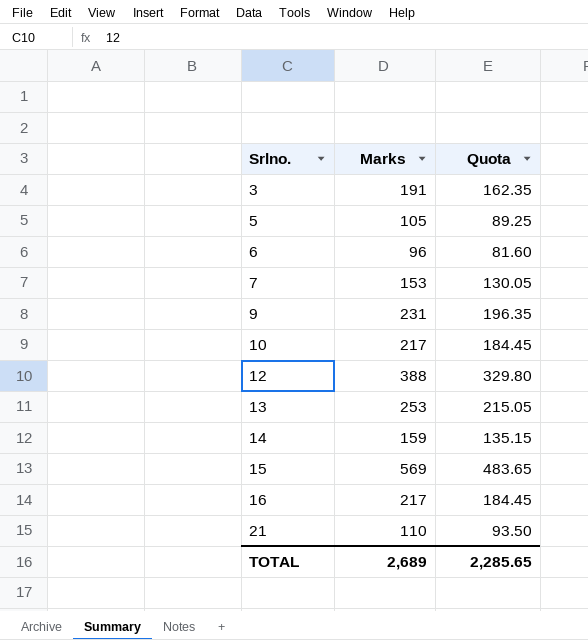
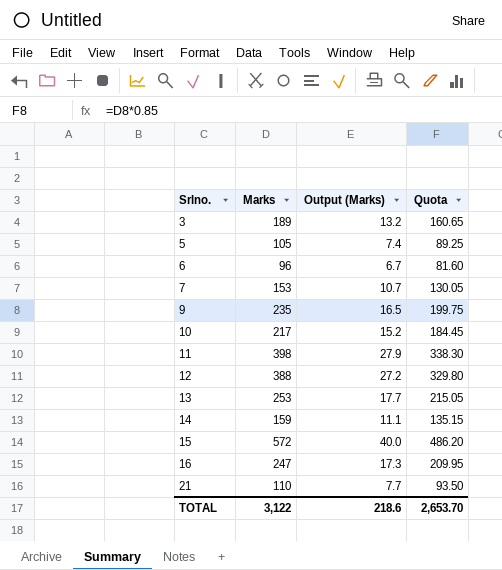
column Output (Marks) | formula: none -> [Marks] * 0.07
3 | Marks: 191 -> 189
3 | Quota: 162.35 -> 160.65
9 | Marks: 231 -> 235
9 | Quota: 196.35 -> 199.75
row 11: none -> 398 | 27.9 | 338.30
15 | Marks: 569 -> 572
15 | Quota: 483.65 -> 486.20
16 | Marks: 217 -> 247
16 | Quota: 184.45 -> 209.95
TOTAL | Marks: 2,689 -> 3,122
TOTAL | Quota: 2,285.65 -> 2,653.70

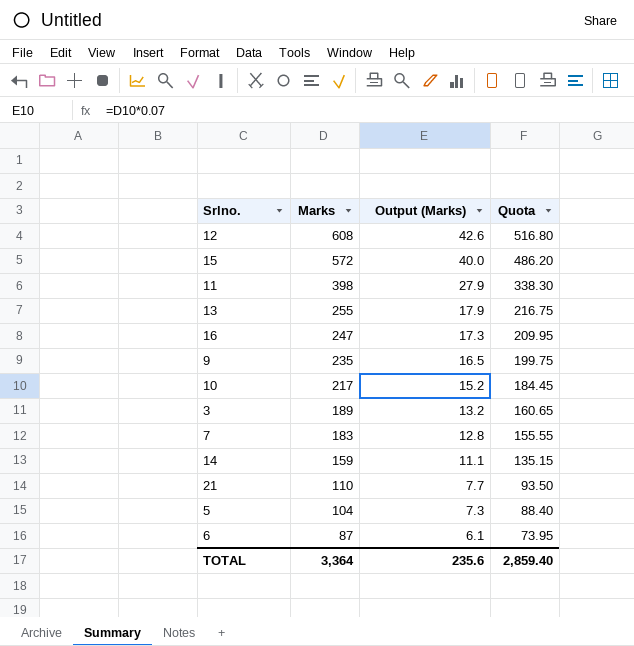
row order: Srlno. ascending -> Marks descending
12 | Marks: 388 -> 608
12 | Output (Marks): 27.2 -> 42.6
12 | Quota: 329.80 -> 516.80
13 | Marks: 253 -> 255
13 | Output (Marks): 17.7 -> 17.9
13 | Quota: 215.05 -> 216.75
7 | Marks: 153 -> 183
7 | Output (Marks): 10.7 -> 12.8
7 | Quota: 130.05 -> 155.55
5 | Marks: 105 -> 104
5 | Output (Marks): 7.4 -> 7.3
5 | Quota: 89.25 -> 88.40
6 | Marks: 96 -> 87
6 | Output (Marks): 6.7 -> 6.1
6 | Quota: 81.60 -> 73.95
TOTAL | Marks: 3,122 -> 3,364
TOTAL | Output (Marks): 218.6 -> 235.6
TOTAL | Quota: 2,653.70 -> 2,859.40

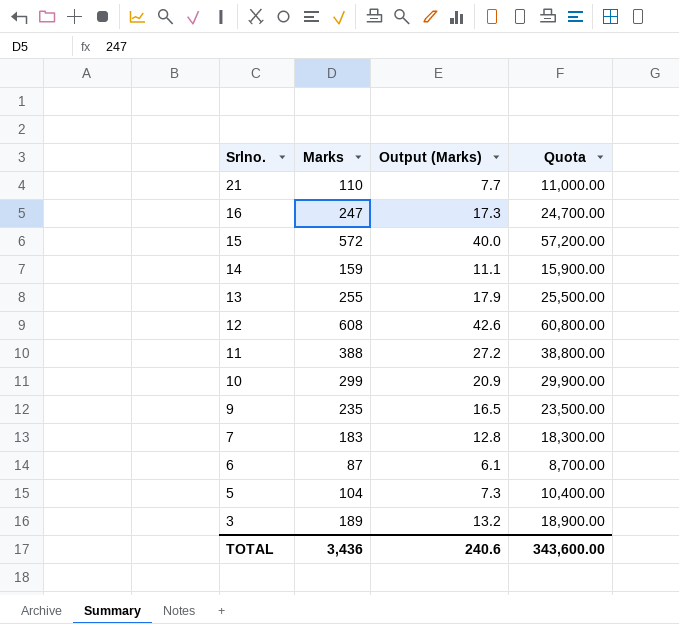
row order: Marks descending -> Srlno. descending
column Quota | formula: [Marks] * 0.85 -> [Marks] * 100
11 | Marks: 398 -> 388
11 | Output (Marks): 27.9 -> 27.2
10 | Marks: 217 -> 299
10 | Output (Marks): 15.2 -> 20.9
TOTAL | Marks: 3,364 -> 3,436
TOTAL | Output (Marks): 235.6 -> 240.6
TOTAL | Quota: 2,859.40 -> 343,600.00

